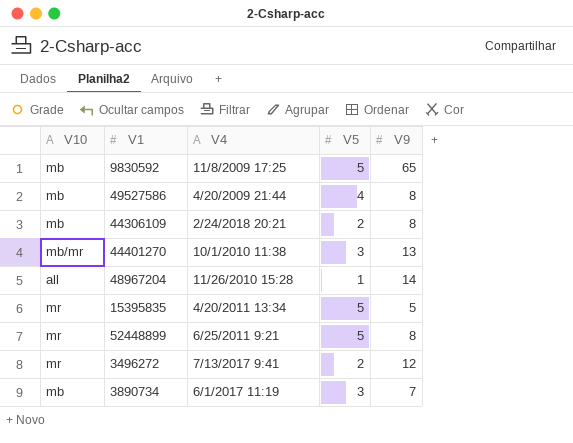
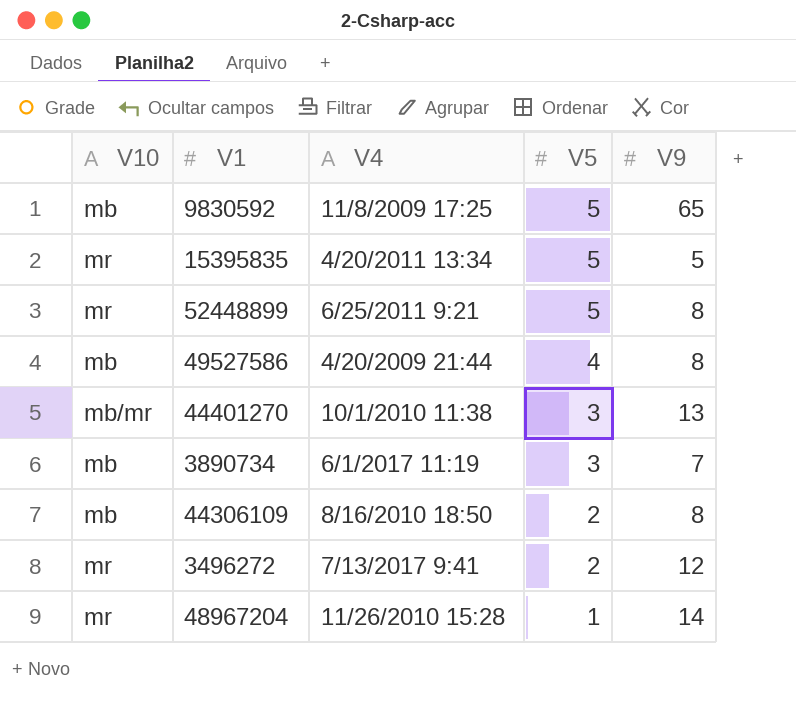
row order: none -> V5 descending
44306109 | V4: 2/24/2018 20:21 -> 8/16/2010 18:50
48967204 | V10: all -> mr

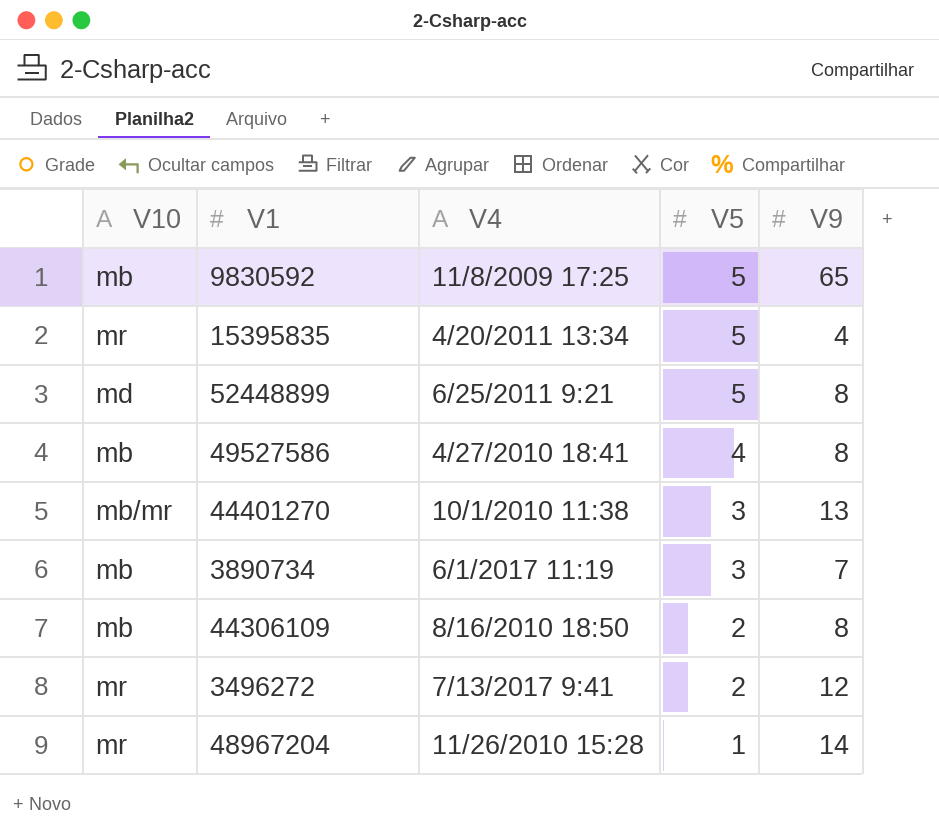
15395835 | V9: 5 -> 4
52448899 | V10: mr -> md
49527586 | V4: 4/20/2009 21:44 -> 4/27/2010 18:41

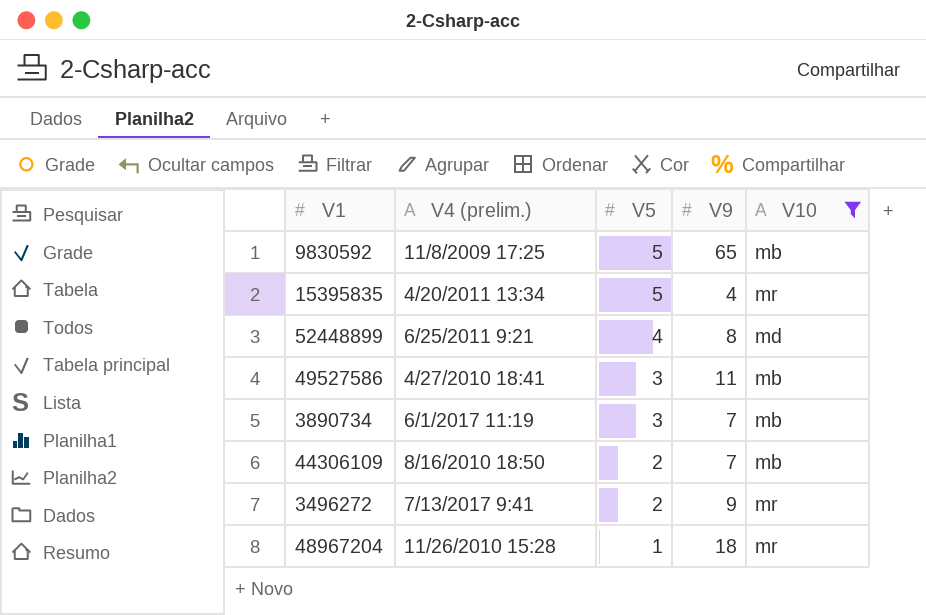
filter: none -> V10 != mb/mr
column name: V4 -> V4 (prelim.)
column V10 | position: 1 -> 5
52448899 | V5: 5 -> 4
49527586 | V5: 4 -> 3
49527586 | V9: 8 -> 11
44306109 | V9: 8 -> 7
3496272 | V9: 12 -> 9
48967204 | V9: 14 -> 18

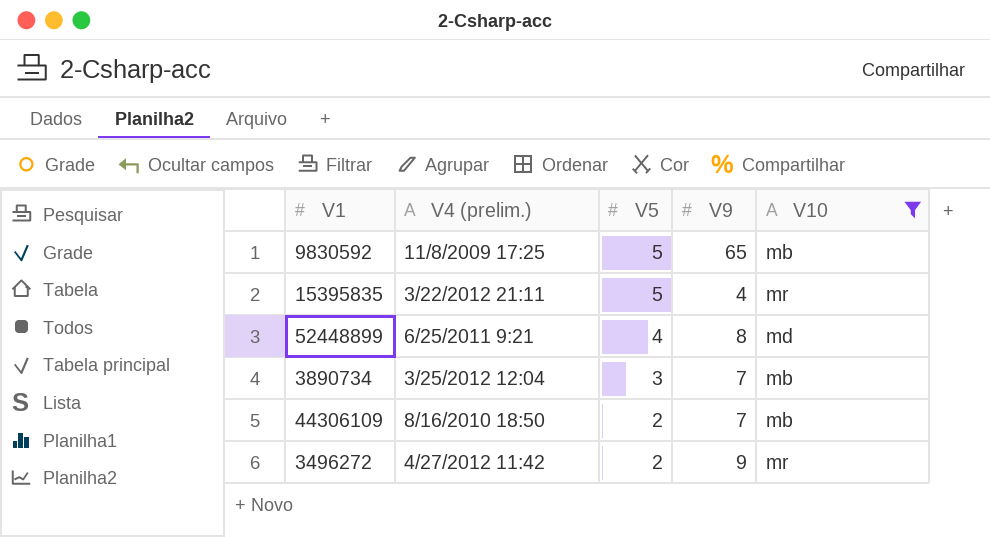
row 49527586: 4/27/2010 18:41 | 3 | 11 | mb -> none
row 48967204: 11/26/2010 15:28 | 1 | 18 | mr -> none
15395835 | V4 (prelim.): 4/20/2011 13:34 -> 3/22/2012 21:11
3890734 | V4 (prelim.): 6/1/2017 11:19 -> 3/25/2012 12:04
3496272 | V4 (prelim.): 7/13/2017 9:41 -> 4/27/2012 11:42

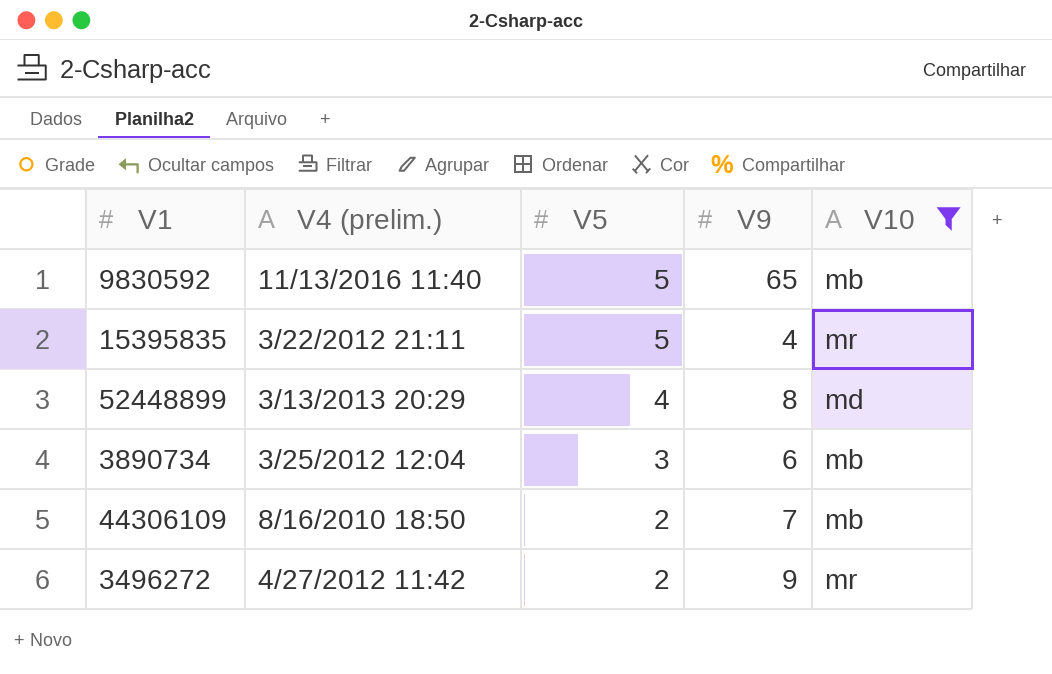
9830592 | V4 (prelim.): 11/8/2009 17:25 -> 11/13/2016 11:40
52448899 | V4 (prelim.): 6/25/2011 9:21 -> 3/13/2013 20:29
3890734 | V9: 7 -> 6

